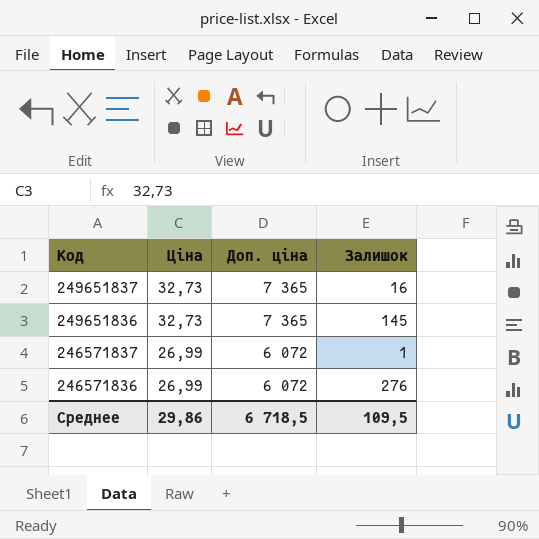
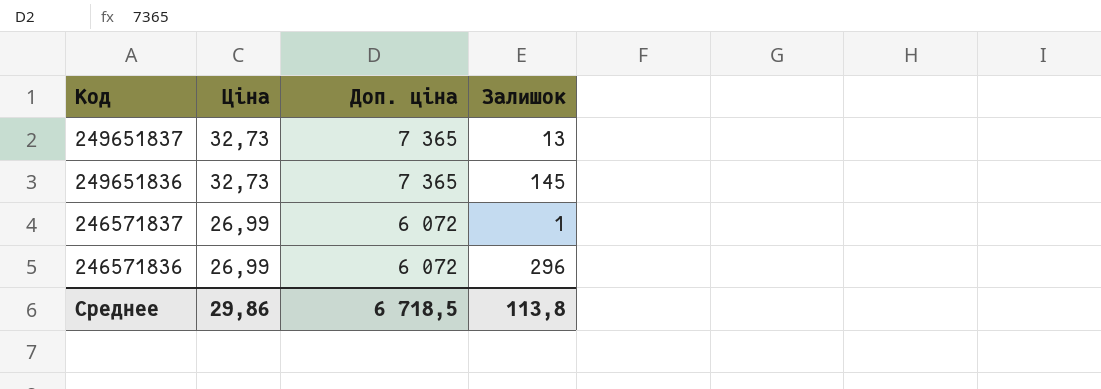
249651837 | Залишок: 16 -> 13
246571836 | Залишок: 276 -> 296
Среднее | Залишок: 109,5 -> 113,8

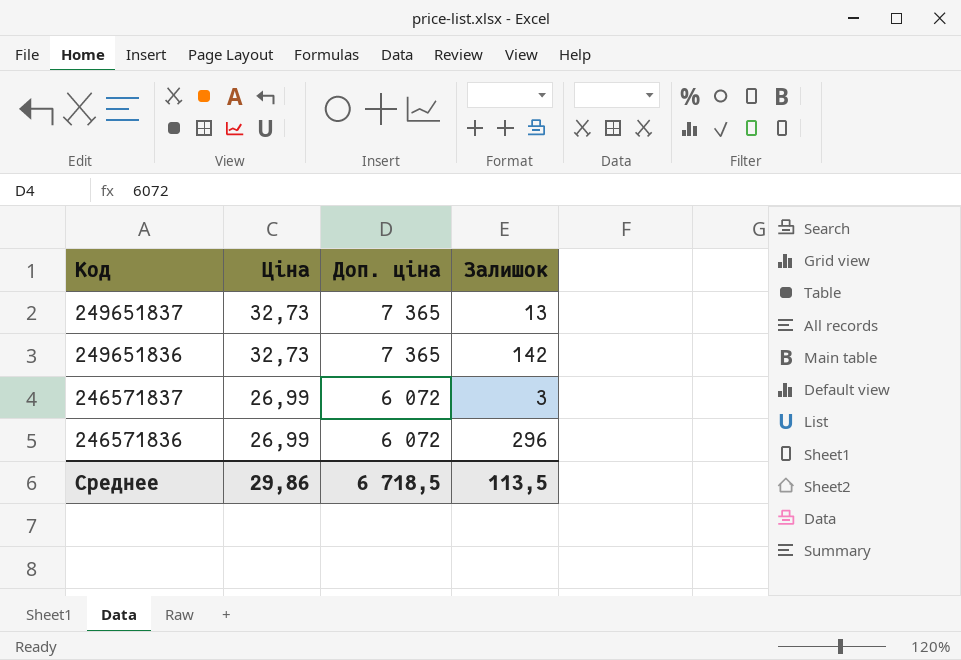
249651836 | Залишок: 145 -> 142
246571837 | Залишок: 1 -> 3
Среднее | Залишок: 113,8 -> 113,5

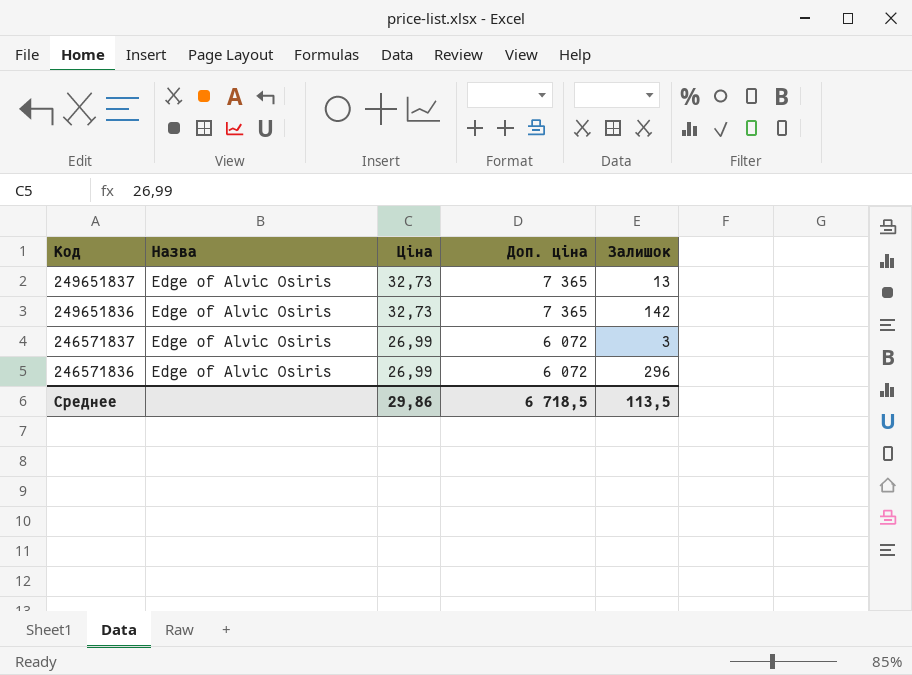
column Назва | position: none -> 2

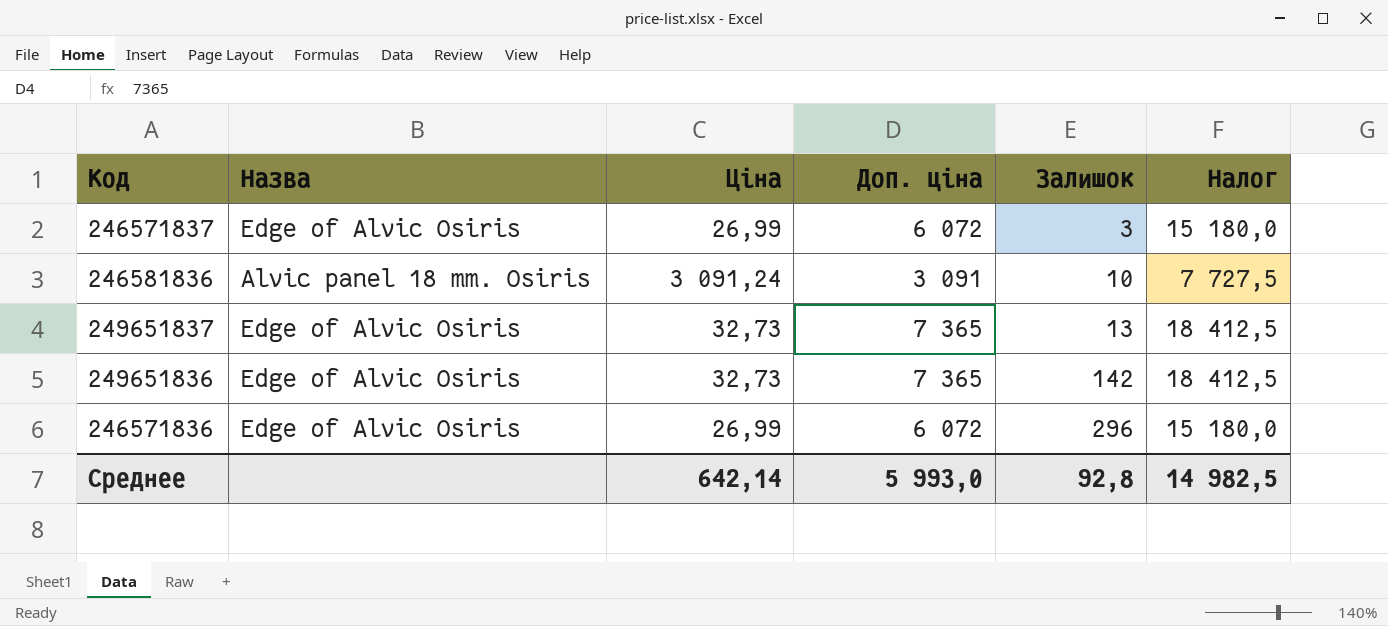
row order: Код descending -> Залишок ascending
column Налог | formula: none -> [Доп. ціна] * 2,5
row 246581836: none -> Alvic panel 18 mm. Osiris | 3 091,24 | 3 091 | 10 | 7 727,5
Среднее | Ціна: 29,86 -> 642,14
Среднее | Доп. ціна: 6 718,5 -> 5 993,0
Среднее | Залишок: 113,5 -> 92,8

